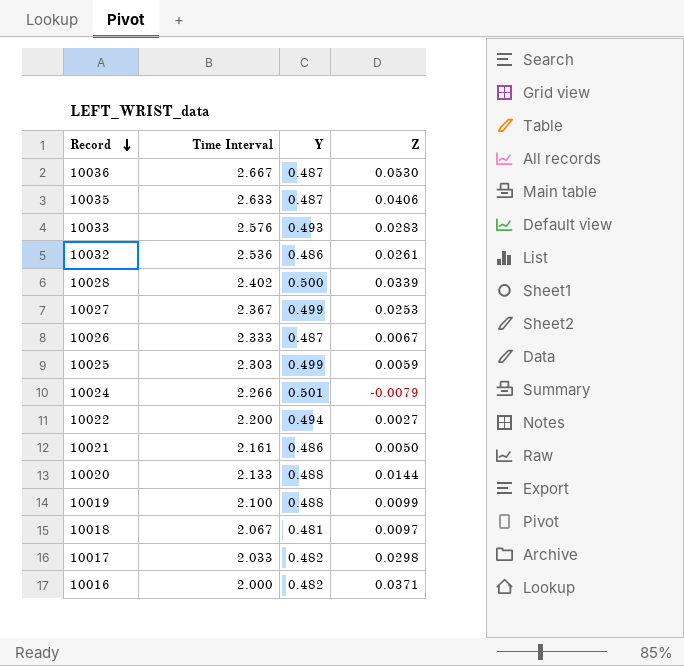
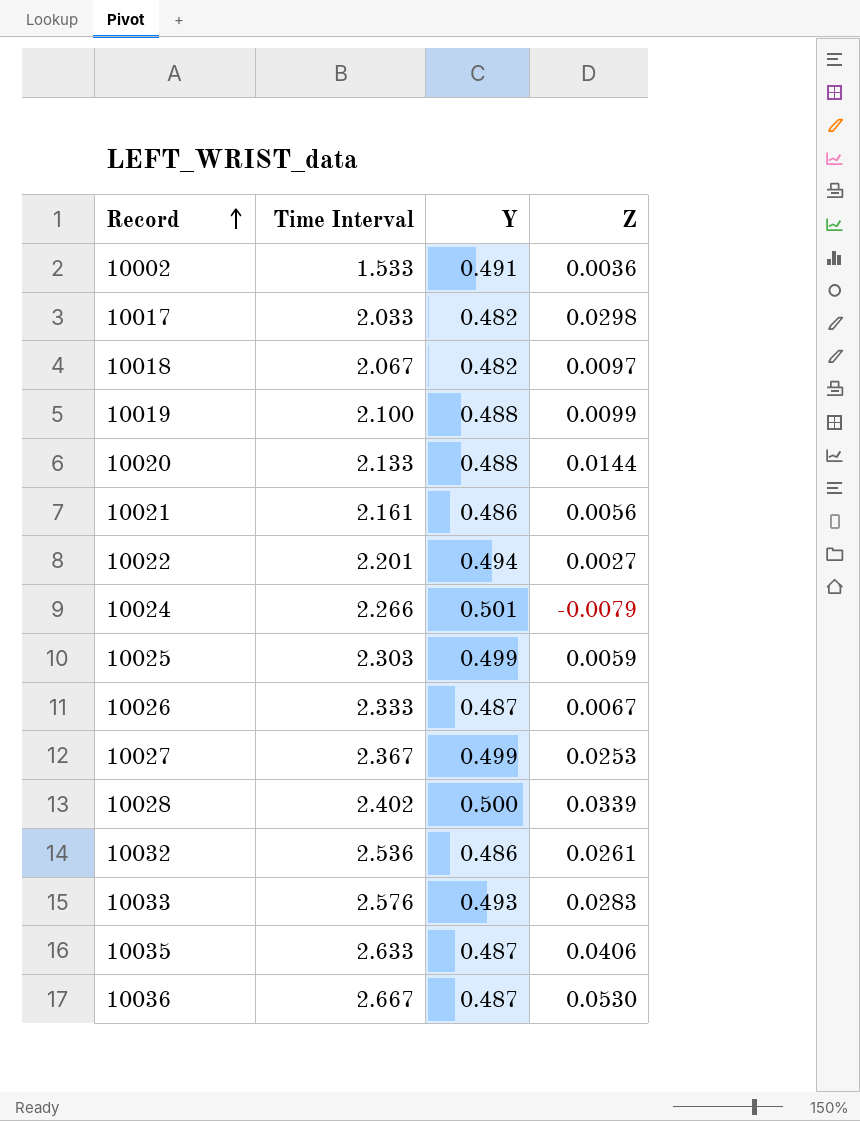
row order: Record descending -> Record ascending
row 10016: 2.000 | 0.482 | 0.0371 -> none
row 10002: none -> 1.533 | 0.491 | 0.0036
10018 | Y: 0.481 -> 0.482
10021 | Z: 0.0050 -> 0.0056
10022 | Time Interval: 2.200 -> 2.201

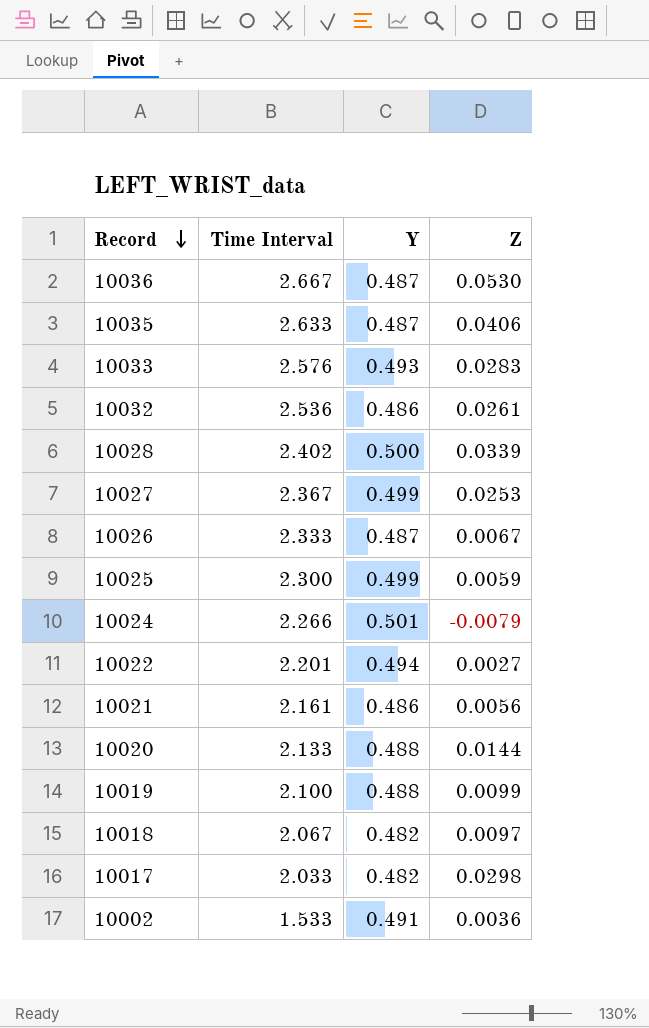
row order: Record ascending -> Record descending
10025 | Time Interval: 2.303 -> 2.300

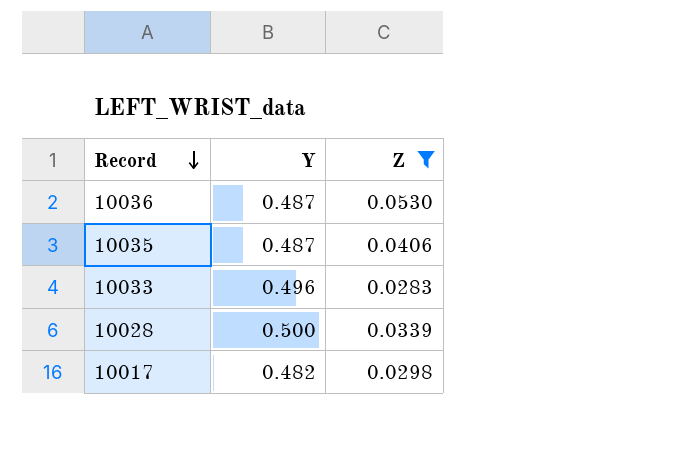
filter: none -> Z >= 0.0283
column Time Interval | position: 2 -> none
10033 | Y: 0.493 -> 0.496

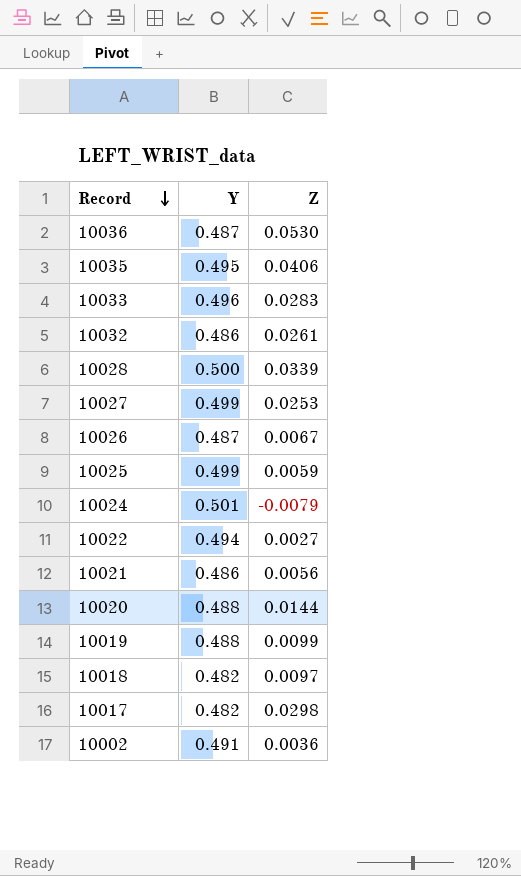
filter: Z >= 0.0283 -> none
10035 | Y: 0.487 -> 0.495

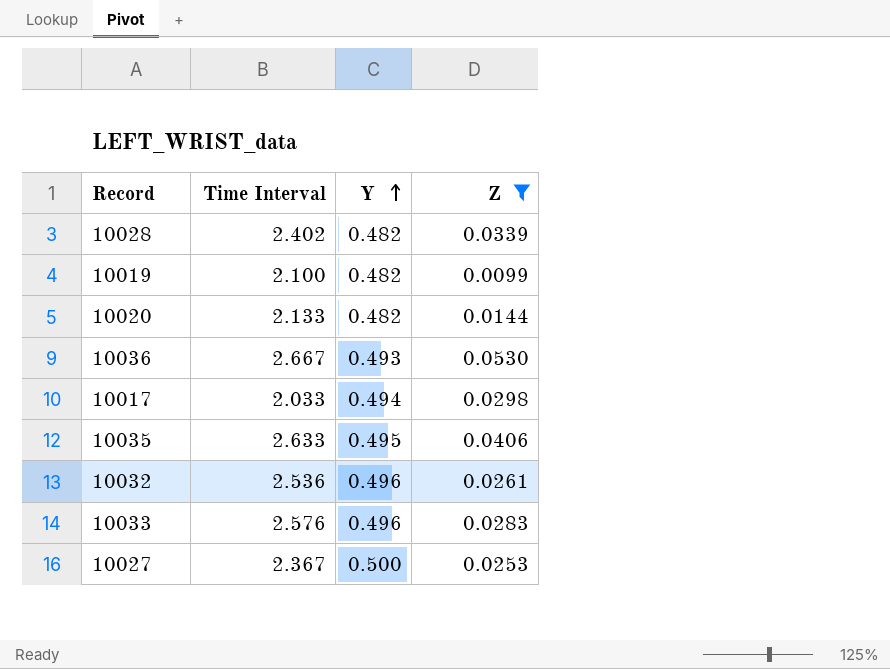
filter: none -> Z >= 0.0099
row order: Record descending -> Y ascending
column Time Interval | position: none -> 2
10028 | Y: 0.500 -> 0.482
10019 | Y: 0.488 -> 0.482
10020 | Y: 0.488 -> 0.482
10036 | Y: 0.487 -> 0.493
10017 | Y: 0.482 -> 0.494
10032 | Y: 0.486 -> 0.496
10027 | Y: 0.499 -> 0.500

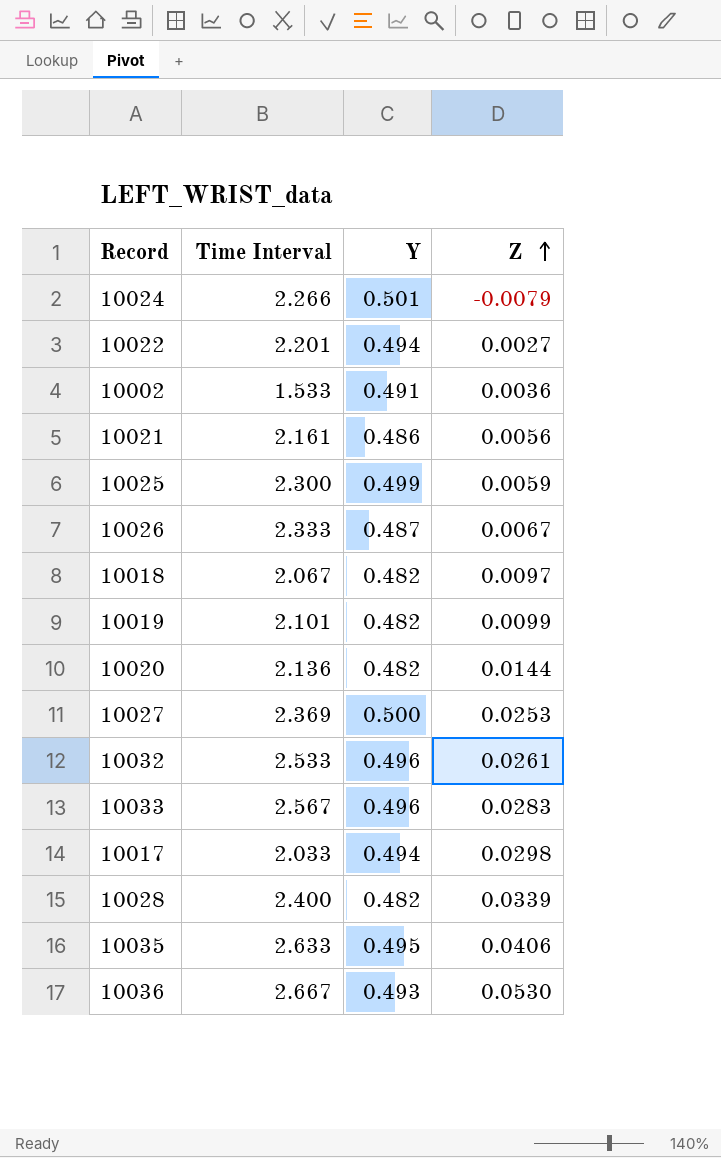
filter: Z >= 0.0099 -> none
row order: Y ascending -> Z ascending
10019 | Time Interval: 2.100 -> 2.101
10020 | Time Interval: 2.133 -> 2.136
10027 | Time Interval: 2.367 -> 2.369
10032 | Time Interval: 2.536 -> 2.533
10033 | Time Interval: 2.576 -> 2.567
10028 | Time Interval: 2.402 -> 2.400

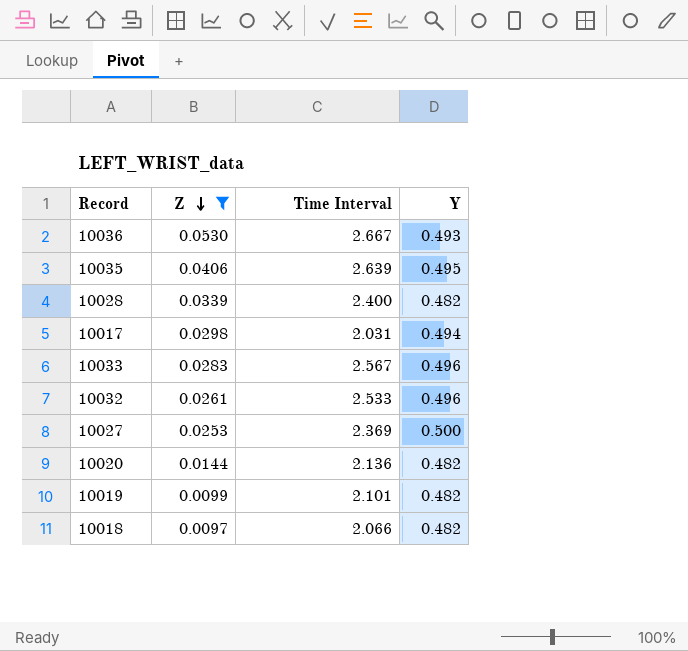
filter: none -> Z >= 0.0097
row order: Z ascending -> Z descending
column Z | position: 4 -> 2
10035 | Time Interval: 2.633 -> 2.639
10017 | Time Interval: 2.033 -> 2.031
10018 | Time Interval: 2.067 -> 2.066

